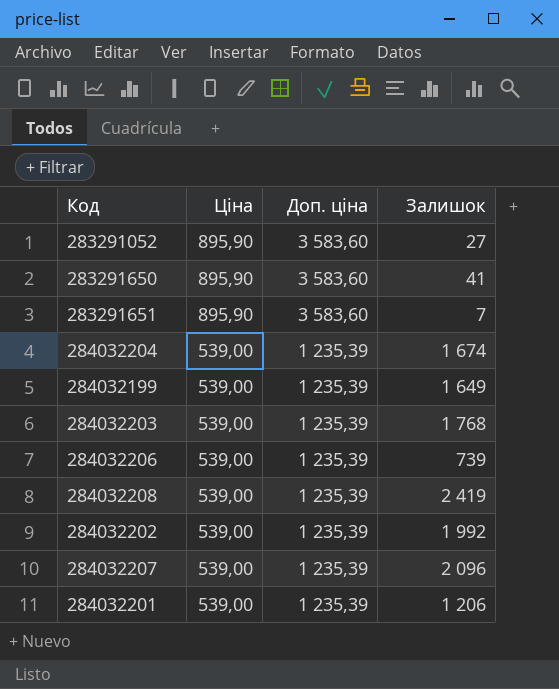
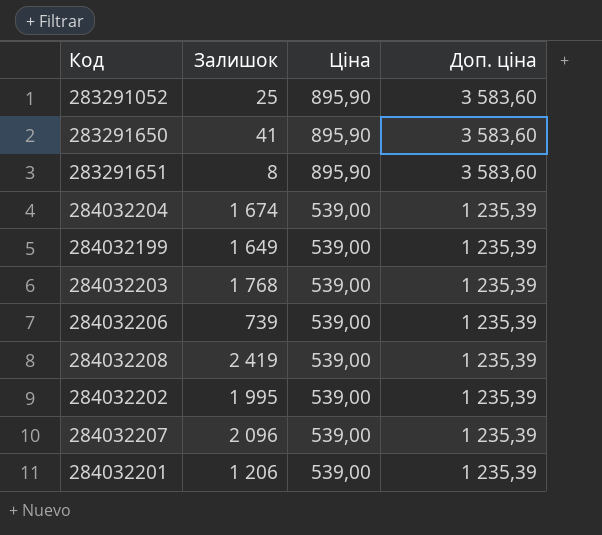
column Залишок | position: 4 -> 2
283291052 | Залишок: 27 -> 25
283291651 | Залишок: 7 -> 8
284032202 | Залишок: 1 992 -> 1 995

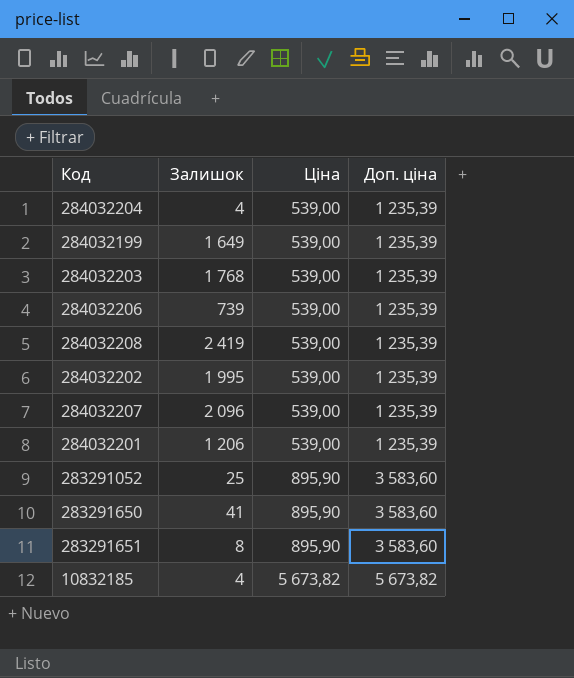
row order: Ціна descending -> Ціна ascending
284032204 | Залишок: 1 674 -> 4
row 10832185: none -> 4 | 5 673,82 | 5 673,82

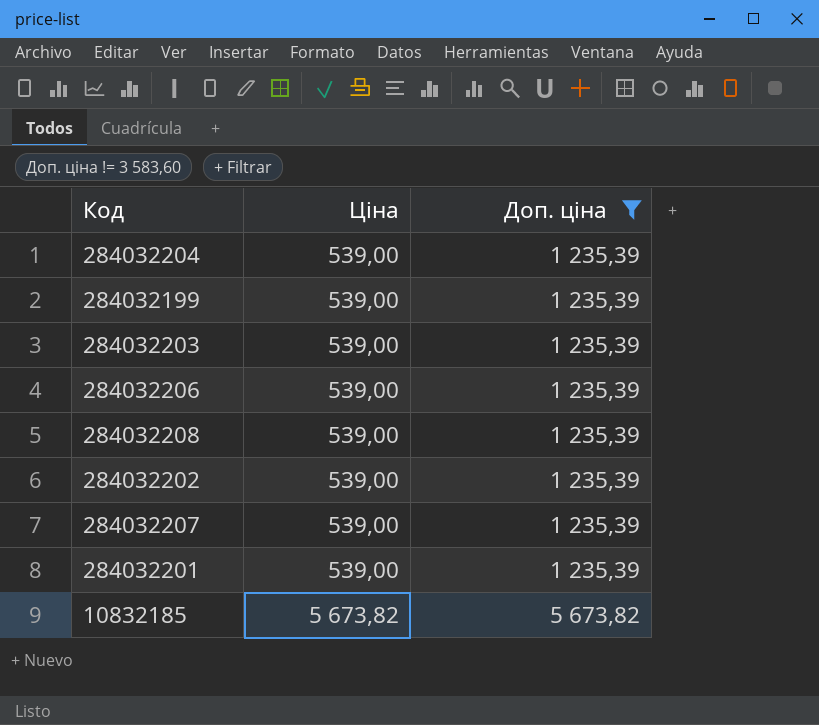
filter: none -> Доп. ціна != 3 583,60
column Залишок | position: 2 -> none

